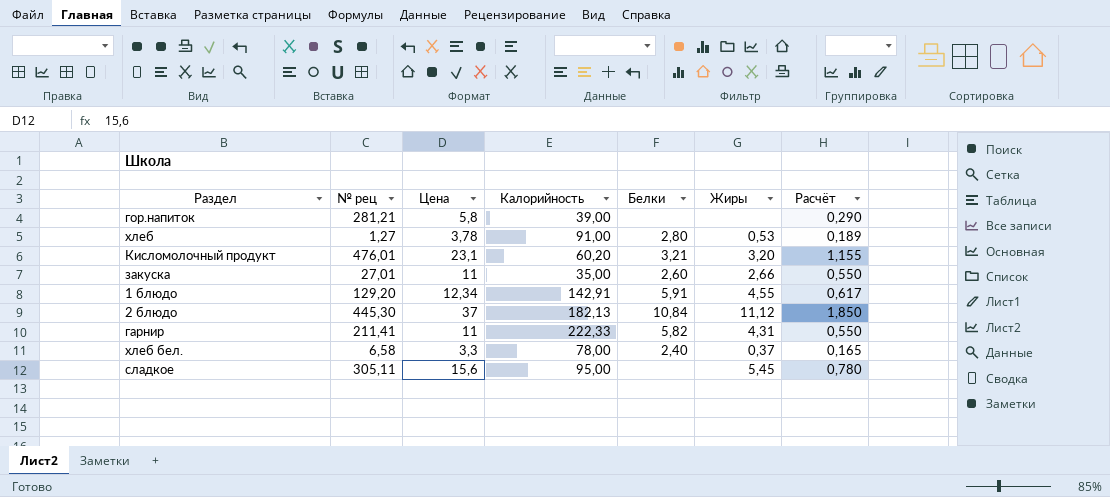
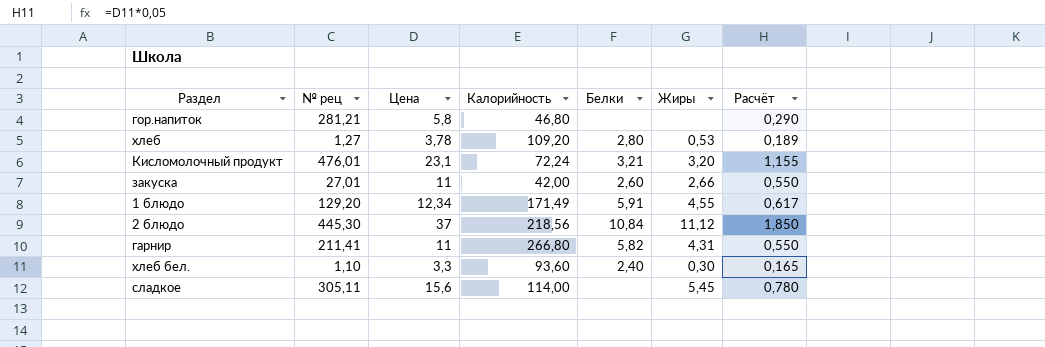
гор.напиток | Калорийность: 39,00 -> 46,80
хлеб | Калорийность: 91,00 -> 109,20
Кисломолочный продукт | Калорийность: 60,20 -> 72,24
закуска | Калорийность: 35,00 -> 42,00
1 блюдо | Калорийность: 142,91 -> 171,49
2 блюдо | Калорийность: 182,13 -> 218,56
гарнир | Калорийность: 222,33 -> 266,80
хлеб бел. | № рец: 6,58 -> 1,10
хлеб бел. | Калорийность: 78,00 -> 93,60
хлеб бел. | Жиры: 0,37 -> 0,30
сладкое | Калорийность: 95,00 -> 114,00

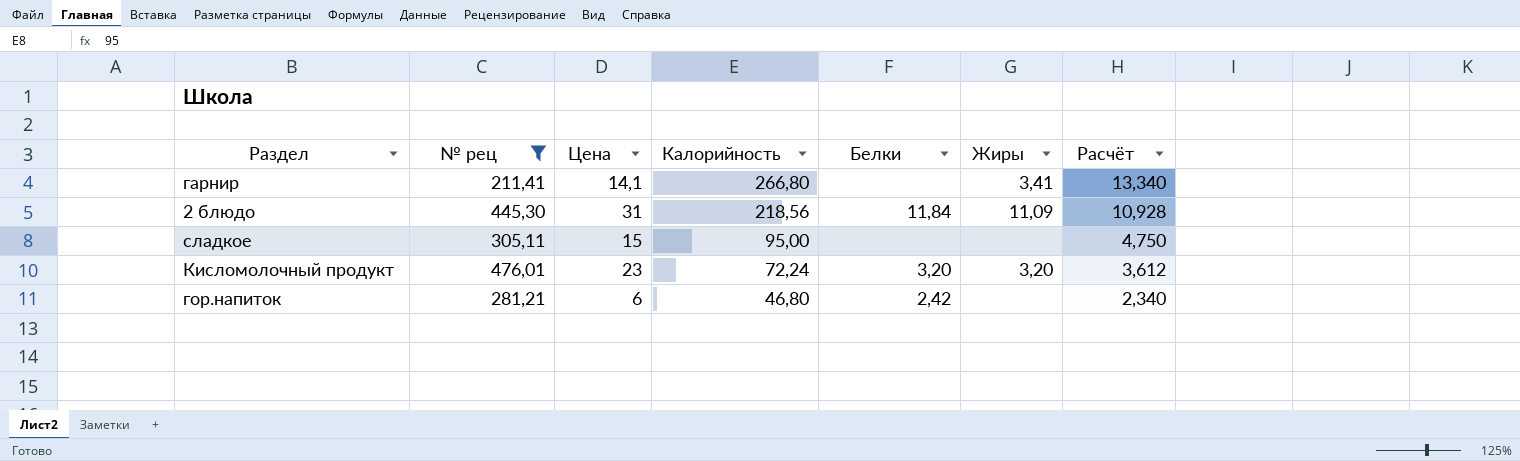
filter: none -> № рец >= 211,41
row order: none -> Калорийность descending
column Расчёт | formula: [Цена] * 0,05 -> [Калорийность] * 0,05
гарнир | Цена: 11 -> 14,1
гарнир | Белки: 5,82 -> none
гарнир | Жиры: 4,31 -> 3,41
2 блюдо | Цена: 37 -> 31
2 блюдо | Белки: 10,84 -> 11,84
2 блюдо | Жиры: 11,12 -> 11,09
сладкое | Цена: 15,6 -> 15
сладкое | Калорийность: 114,00 -> 95,00
сладкое | Жиры: 5,45 -> none
Кисломолочный продукт | Цена: 23,1 -> 23
Кисломолочный продукт | Белки: 3,21 -> 3,20
гор.напиток | Цена: 5,8 -> 6
гор.напиток | Белки: none -> 2,42

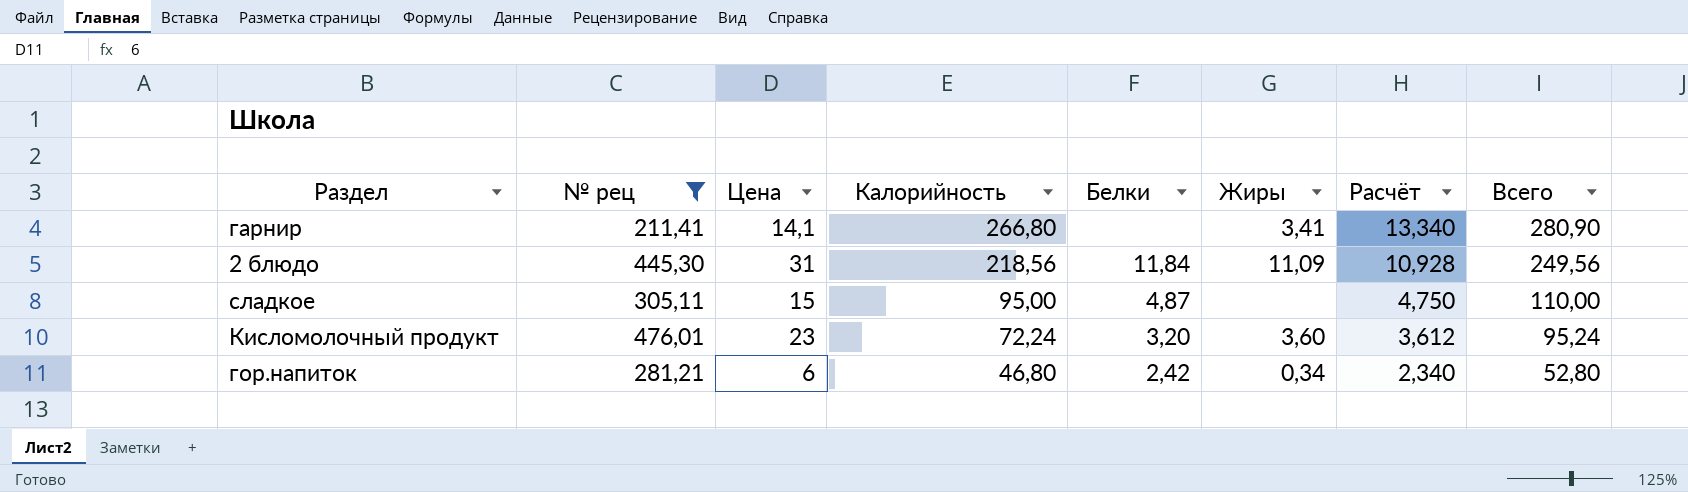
column Всего | formula: none -> [Цена] + [Калорийность]
сладкое | Белки: none -> 4,87
Кисломолочный продукт | Жиры: 3,20 -> 3,60
гор.напиток | Жиры: none -> 0,34

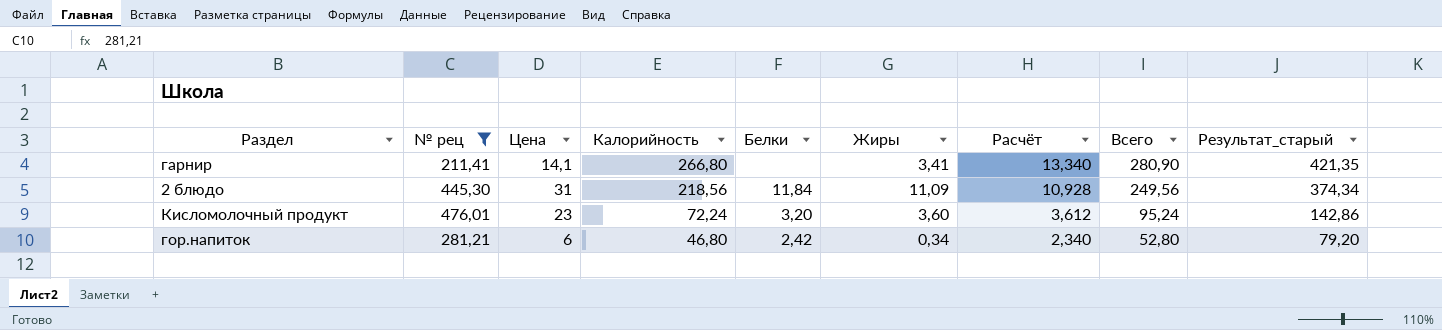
column Результат_старый | formula: none -> [Всего] * 1,5
row сладкое: 305,11 | 15 | 95,00 | 4,87 | none | 4,750 | 110,00 -> none

